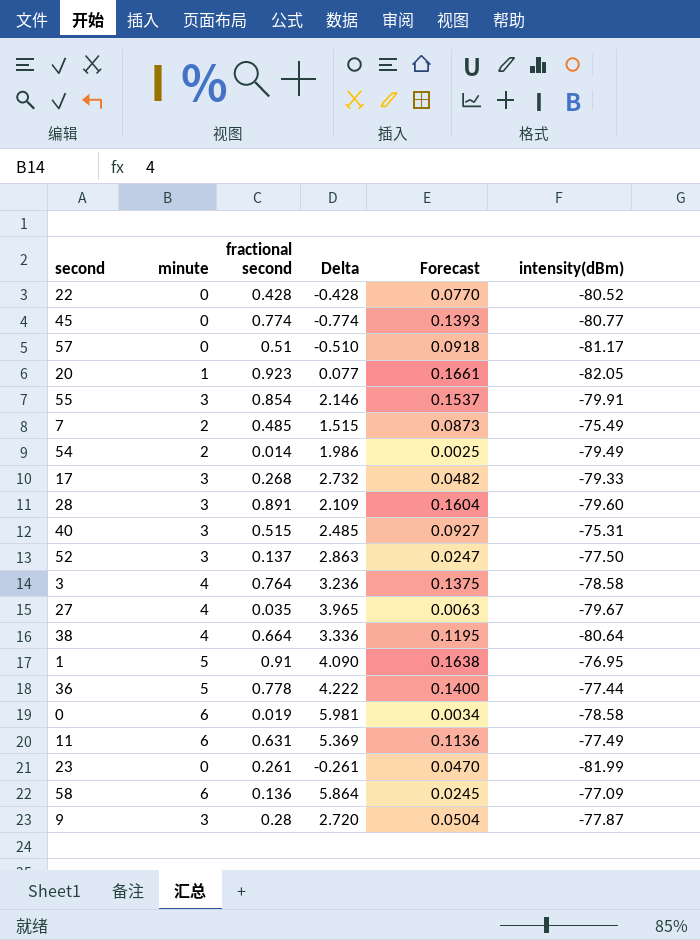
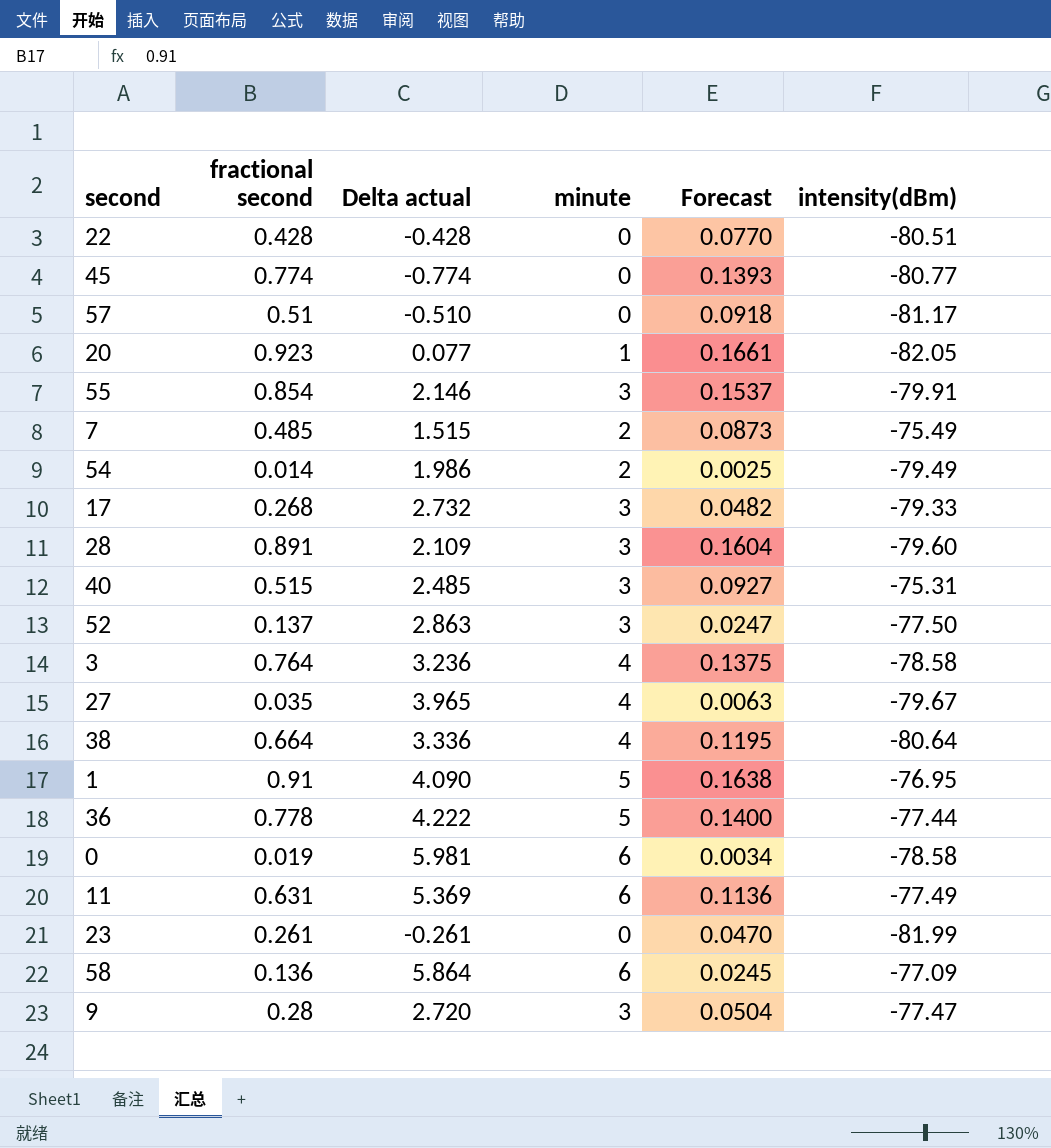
column name: Delta -> Delta actual
column minute | position: 2 -> 4
22 | intensity(dBm): -80.52 -> -80.51
9 | intensity(dBm): -77.87 -> -77.47

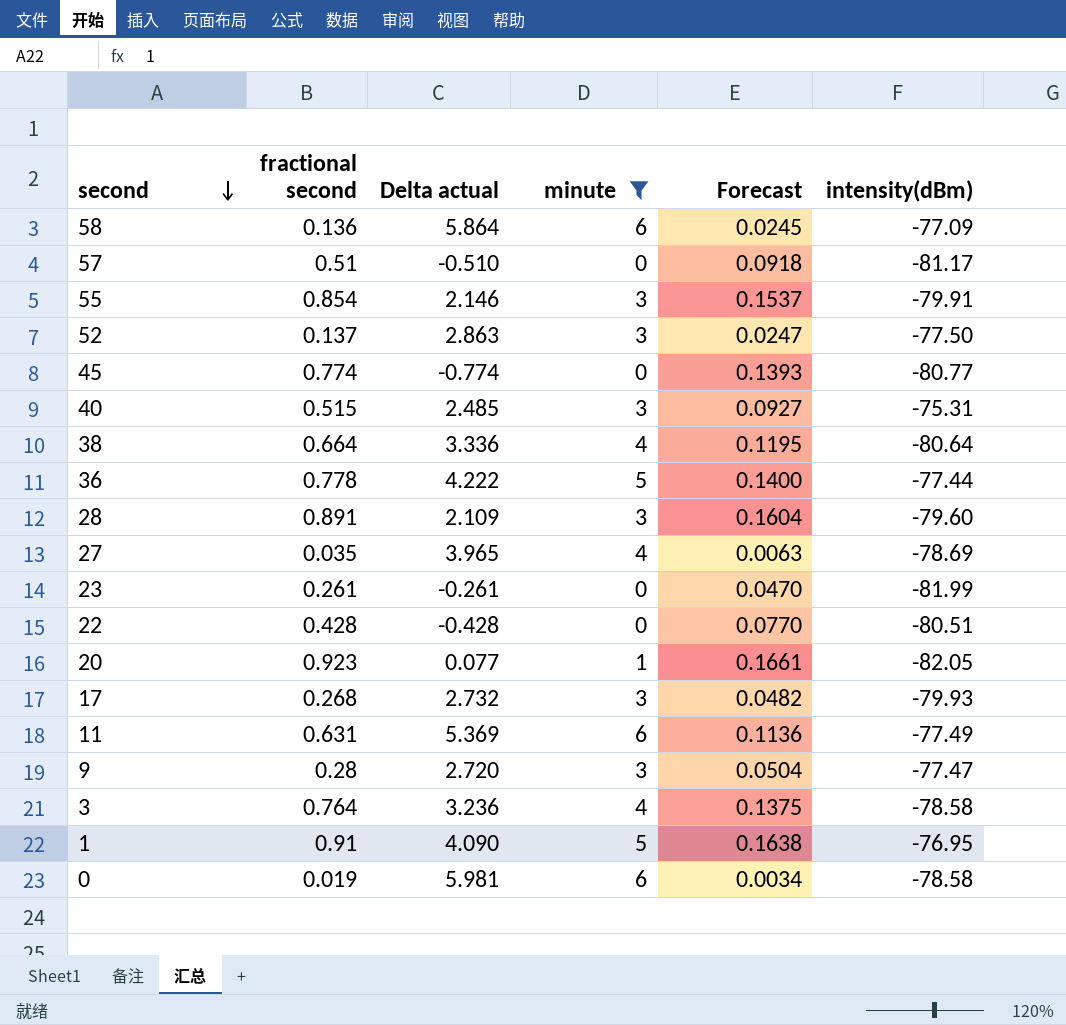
filter: none -> minute != 2
row order: none -> second descending
27 | intensity(dBm): -79.67 -> -78.69
17 | intensity(dBm): -79.33 -> -79.93

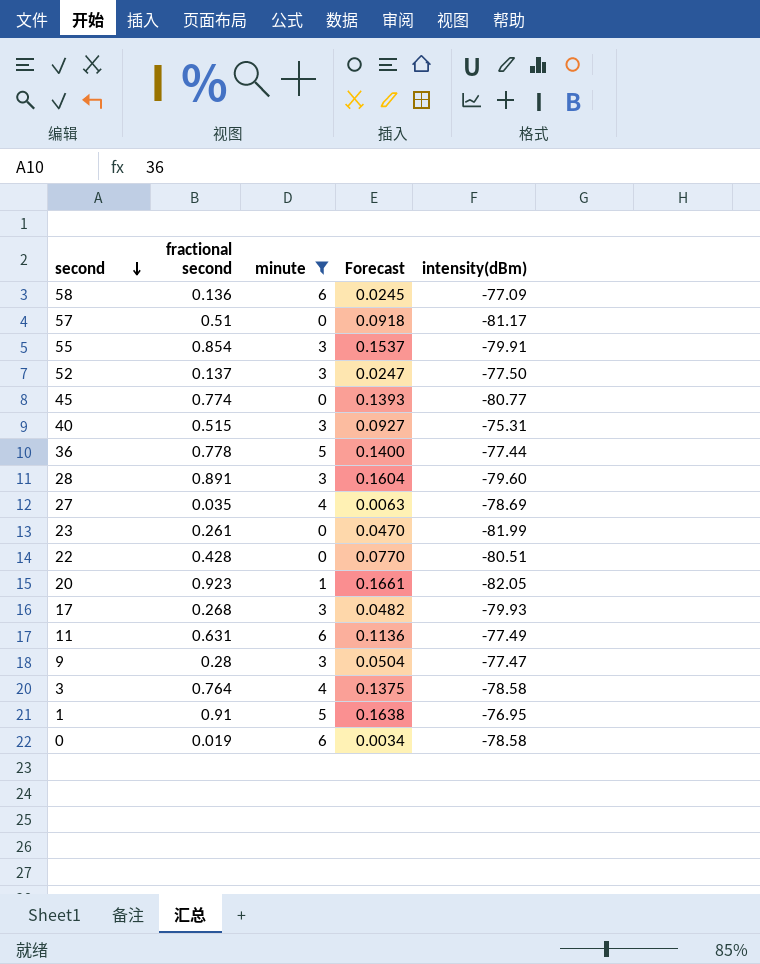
column Delta actual | formula: [minute] - [fractional second] -> none
row 38: 0.664 | 3.336 | 4 | 0.1195 | -80.64 -> none

